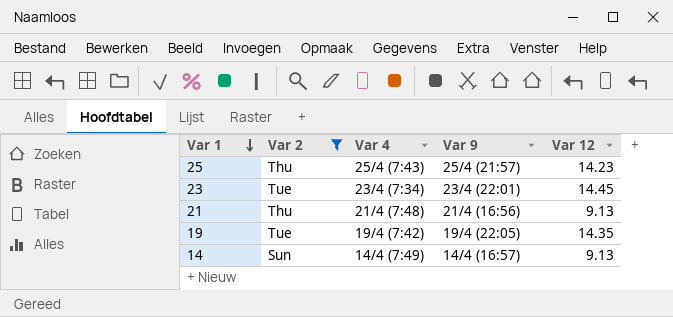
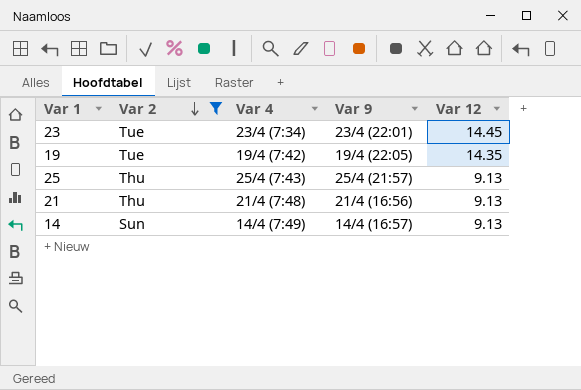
row order: Var 1 descending -> Var 2 descending
25 | Var 12: 14.23 -> 9.13

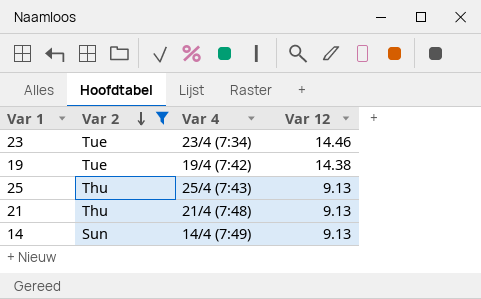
column Var 9 | position: 4 -> none
23 | Var 12: 14.45 -> 14.46
19 | Var 12: 14.35 -> 14.38

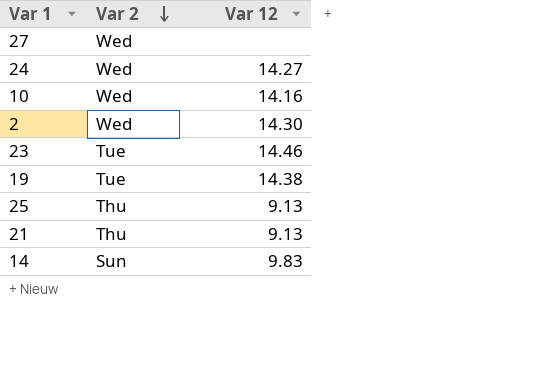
filter: Var 2 != Wed -> none
column Var 4 | position: 3 -> none
14 | Var 12: 9.13 -> 9.83

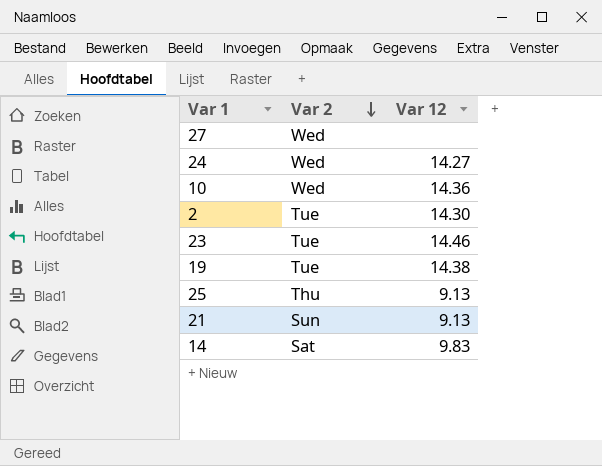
10 | Var 12: 14.16 -> 14.36
2 | Var 2: Wed -> Tue
21 | Var 2: Thu -> Sun
14 | Var 2: Sun -> Sat

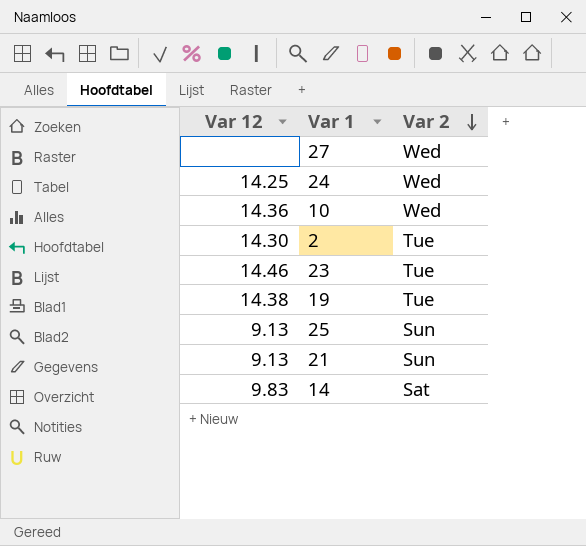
column Var 12 | position: 3 -> 1
24 | Var 12: 14.27 -> 14.25
25 | Var 2: Thu -> Sun

